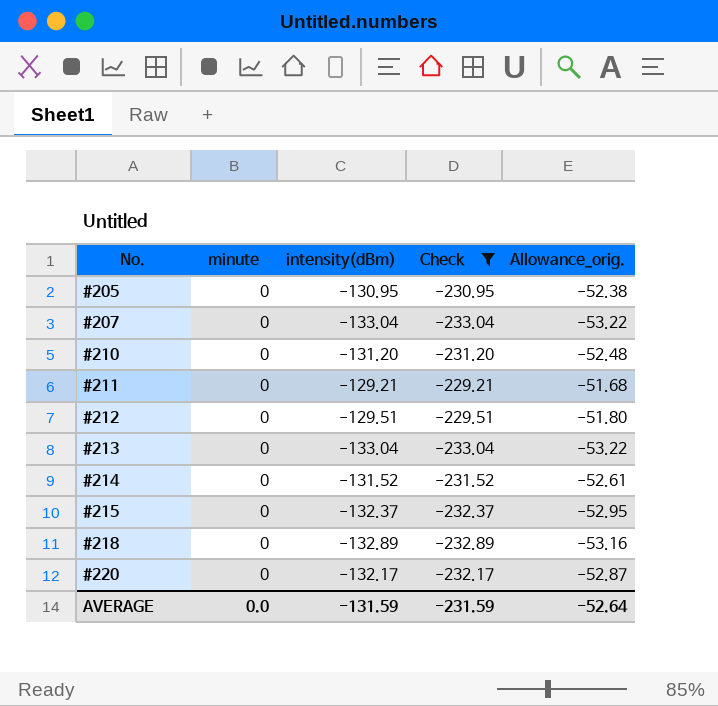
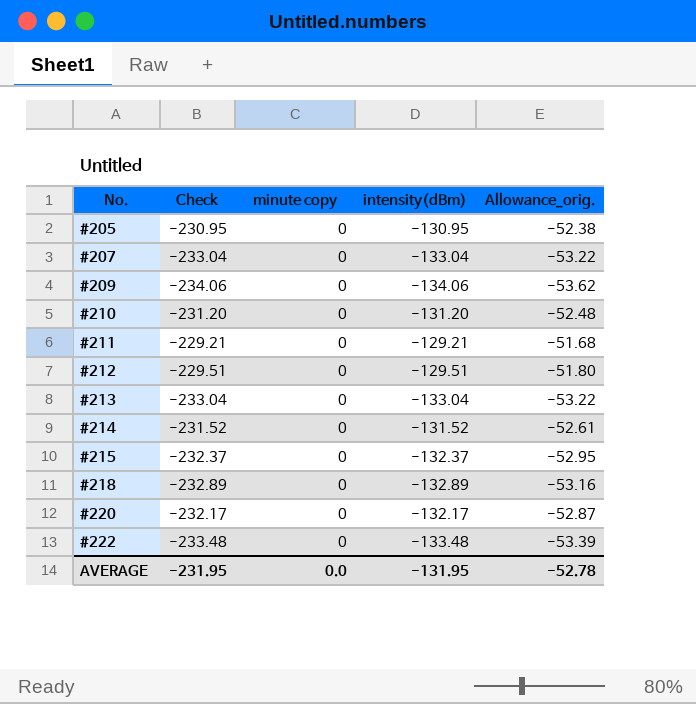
filter: Check >= -233.04 -> none
column Check | position: 4 -> 2
column name: minute -> minute copy
AVERAGE | Check: -231.59 -> -231.95
AVERAGE | intensity(dBm): -131.59 -> -131.95
AVERAGE | Allowance_orig.: -52.64 -> -52.78

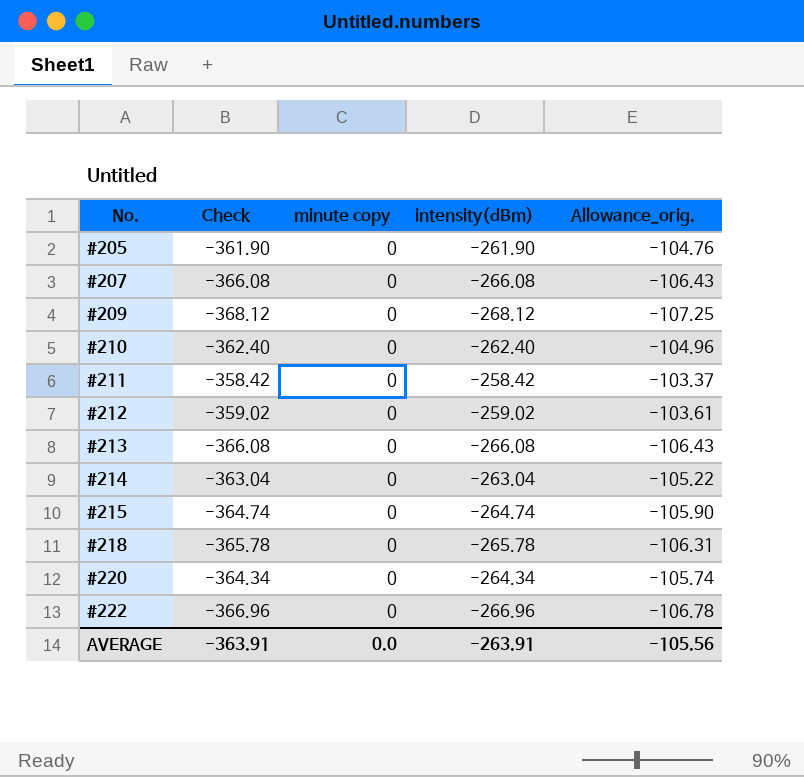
#205 | Check: -230.95 -> -361.90
#205 | intensity(dBm): -130.95 -> -261.90
#205 | Allowance_orig.: -52.38 -> -104.76
#207 | Check: -233.04 -> -366.08
#207 | intensity(dBm): -133.04 -> -266.08
#207 | Allowance_orig.: -53.22 -> -106.43
#209 | Check: -234.06 -> -368.12
#209 | intensity(dBm): -134.06 -> -268.12
#209 | Allowance_orig.: -53.62 -> -107.25
#210 | Check: -231.20 -> -362.40
#210 | intensity(dBm): -131.20 -> -262.40
#210 | Allowance_orig.: -52.48 -> -104.96
#211 | Check: -229.21 -> -358.42
#211 | intensity(dBm): -129.21 -> -258.42
#211 | Allowance_orig.: -51.68 -> -103.37
#212 | Check: -229.51 -> -359.02
#212 | intensity(dBm): -129.51 -> -259.02
#212 | Allowance_orig.: -51.80 -> -103.61
#213 | Check: -233.04 -> -366.08
#213 | intensity(dBm): -133.04 -> -266.08
#213 | Allowance_orig.: -53.22 -> -106.43
#214 | Check: -231.52 -> -363.04
#214 | intensity(dBm): -131.52 -> -263.04
#214 | Allowance_orig.: -52.61 -> -105.22
#215 | Check: -232.37 -> -364.74
#215 | intensity(dBm): -132.37 -> -264.74
#215 | Allowance_orig.: -52.95 -> -105.90
#218 | Check: -232.89 -> -365.78
#218 | intensity(dBm): -132.89 -> -265.78
#218 | Allowance_orig.: -53.16 -> -106.31
#220 | Check: -232.17 -> -364.34
#220 | intensity(dBm): -132.17 -> -264.34
#220 | Allowance_orig.: -52.87 -> -105.74
#222 | Check: -233.48 -> -366.96
#222 | intensity(dBm): -133.48 -> -266.96
#222 | Allowance_orig.: -53.39 -> -106.78
AVERAGE | Check: -231.95 -> -363.91
AVERAGE | intensity(dBm): -131.95 -> -263.91
AVERAGE | Allowance_orig.: -52.78 -> -105.56

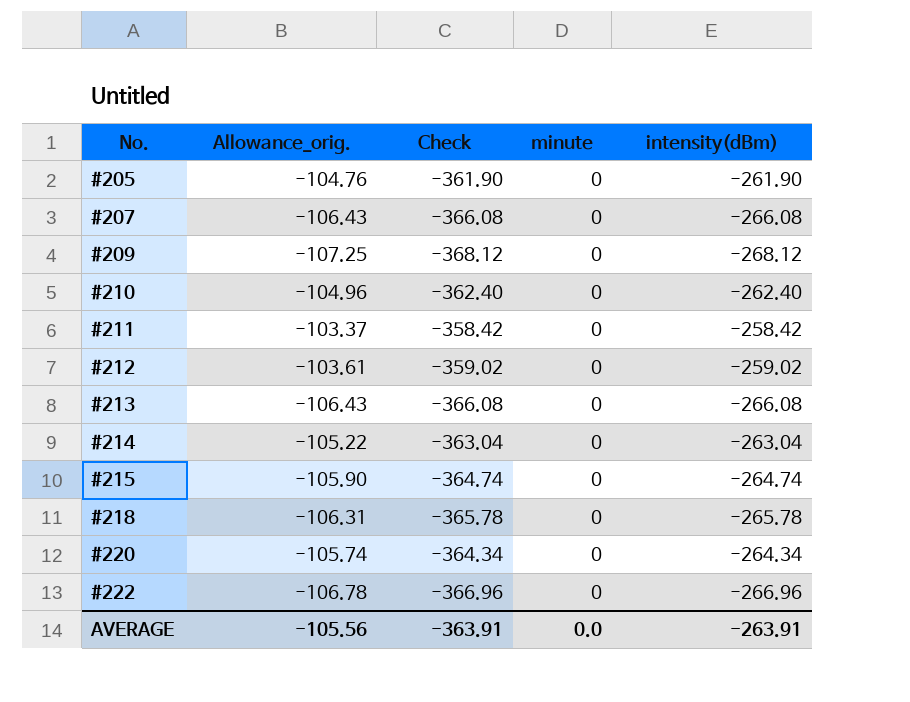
column Allowance_orig. | position: 5 -> 2
column name: minute copy -> minute

